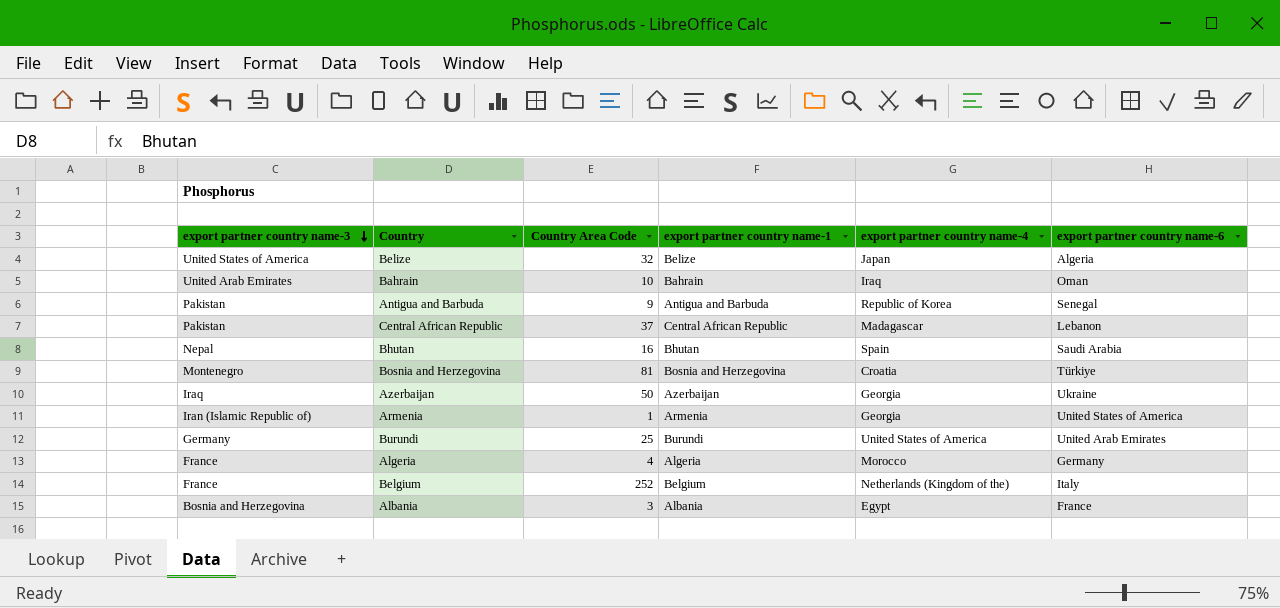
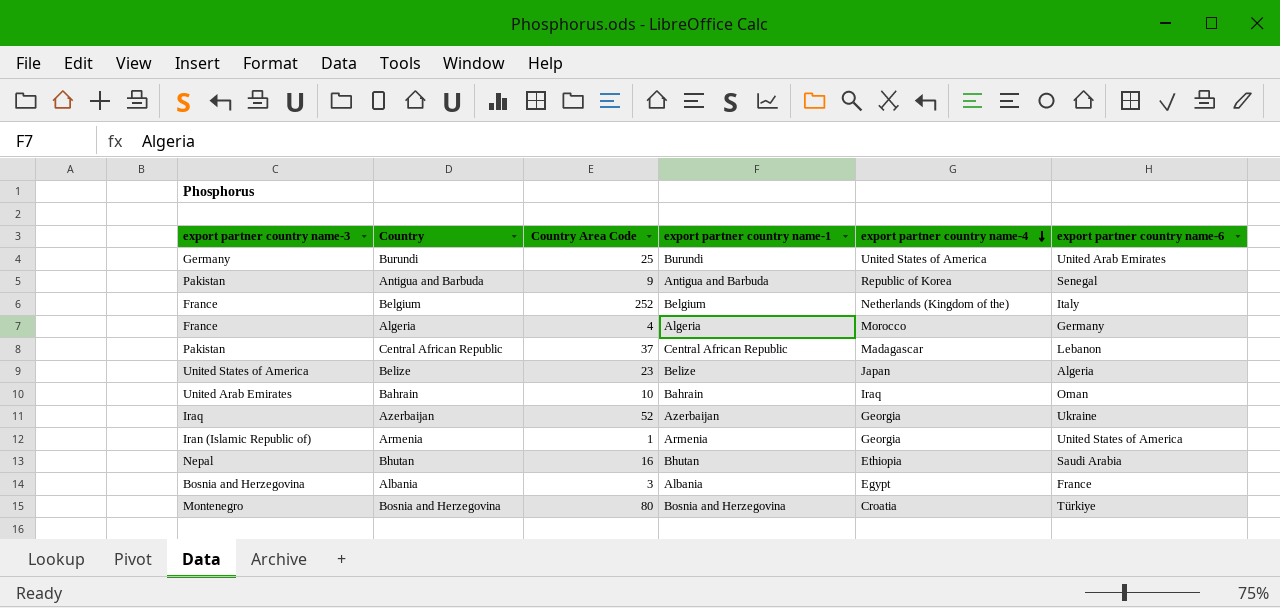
row order: export partner country name-3 descending -> export partner country name-4 descending
Belize | Country Area Code: 32 -> 23
Azerbaijan | Country Area Code: 50 -> 52
Bhutan | export partner country name-4: Spain -> Ethiopia
Bosnia and Herzegovina | Country Area Code: 81 -> 80

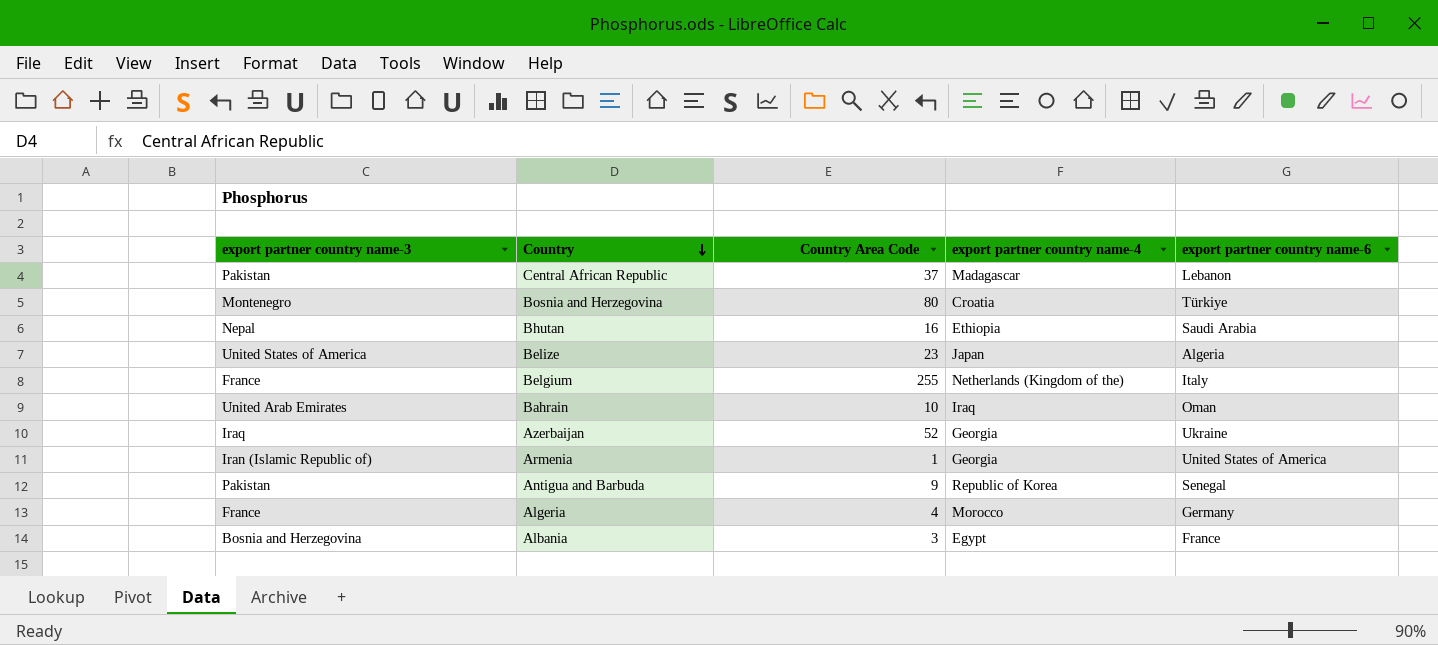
row order: export partner country name-4 descending -> Country descending
column export partner country name-1 | position: 4 -> none
row Burundi: Germany | 25 | Burundi | United States of America | United Arab Emirates -> none
Belgium | Country Area Code: 252 -> 255

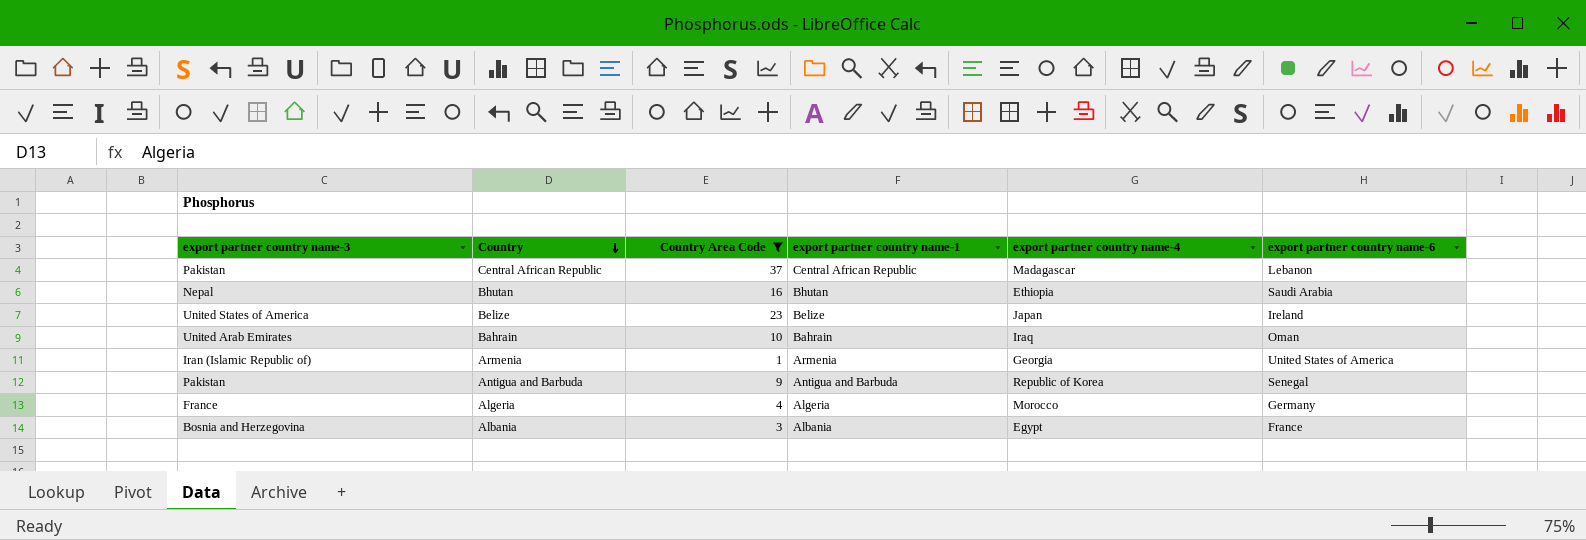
filter: none -> Country Area Code <= 37
column export partner country name-1 | position: none -> 4
Belize | export partner country name-6: Algeria -> Ireland

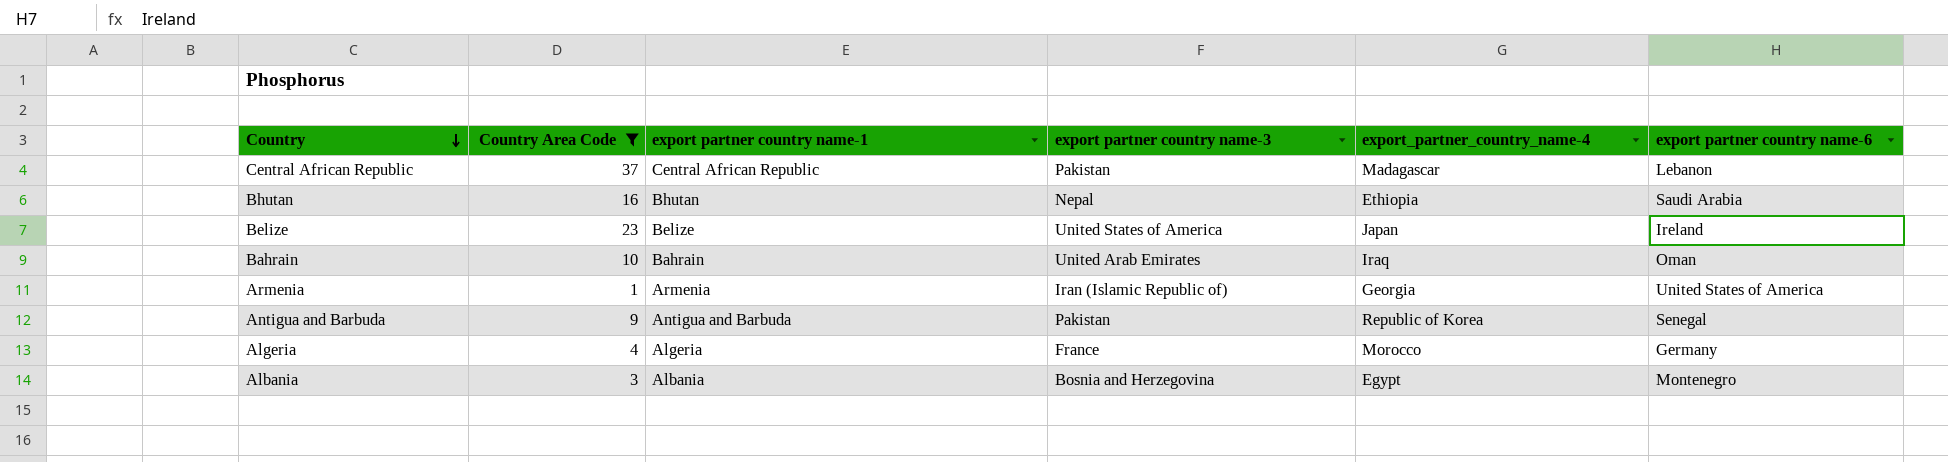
column export partner country name-3 | position: 1 -> 4
column name: export partner country name-4 -> export_partner_country_name-4
Albania | export partner country name-6: France -> Montenegro

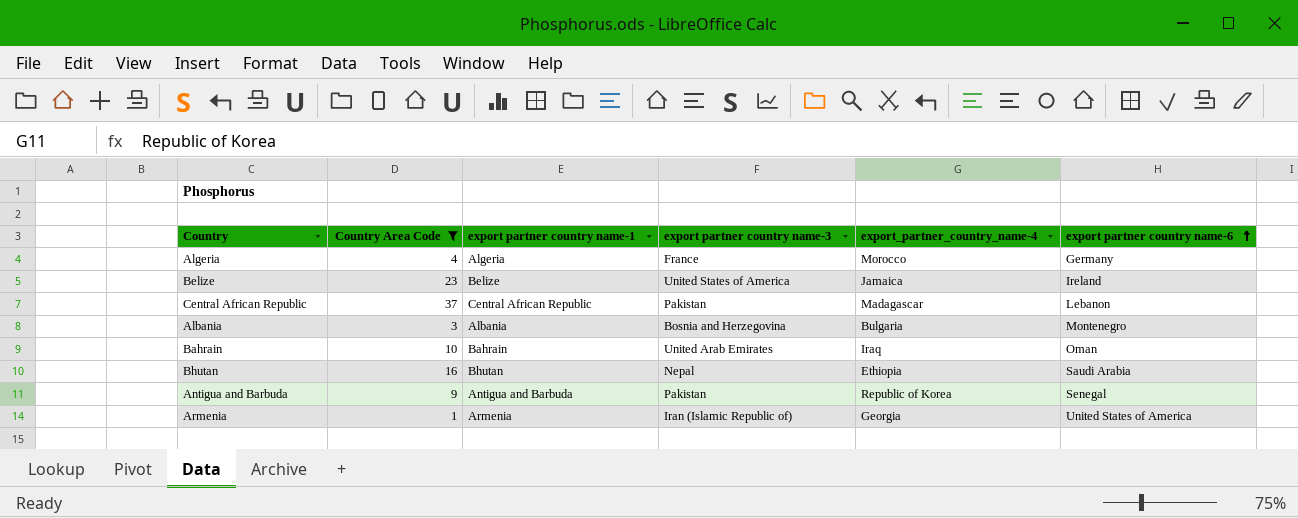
row order: Country descending -> export partner country name-6 ascending
Belize | export_partner_country_name-4: Japan -> Jamaica
Albania | export_partner_country_name-4: Egypt -> Bulgaria

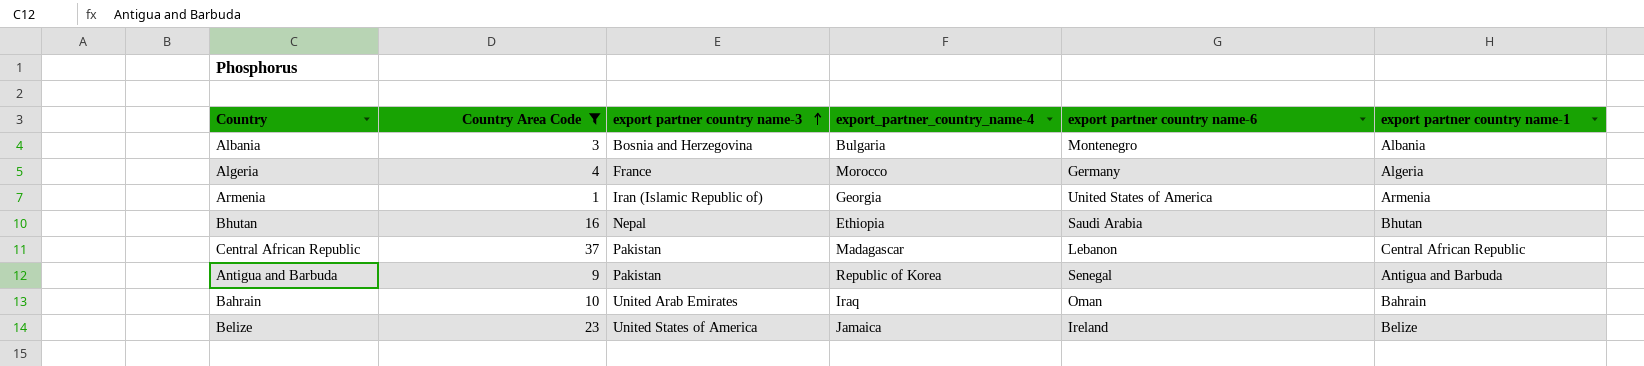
row order: export partner country name-6 ascending -> export partner country name-3 ascending
column export partner country name-1 | position: 3 -> 6

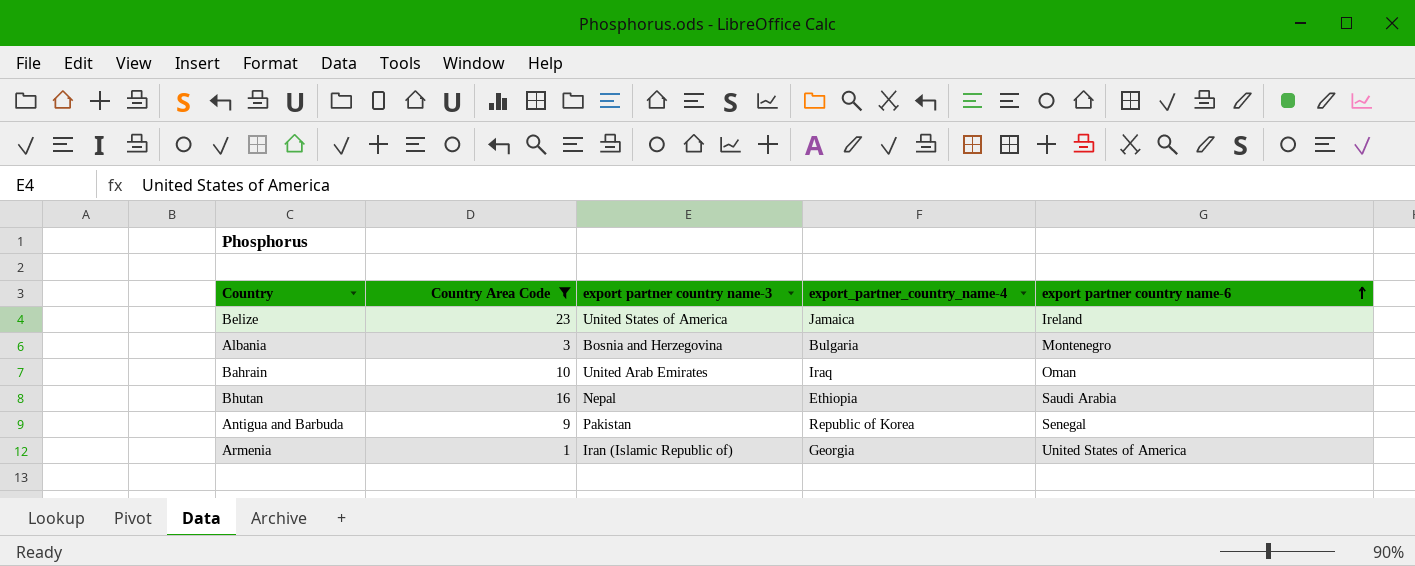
row order: export partner country name-3 ascending -> export partner country name-6 ascending
column export partner country name-1 | position: 6 -> none
row Algeria: 4 | France | Morocco | Germany | Algeria -> none
row Central African Republic: 37 | Pakistan | Madagascar | Lebanon | Central African Republic -> none

